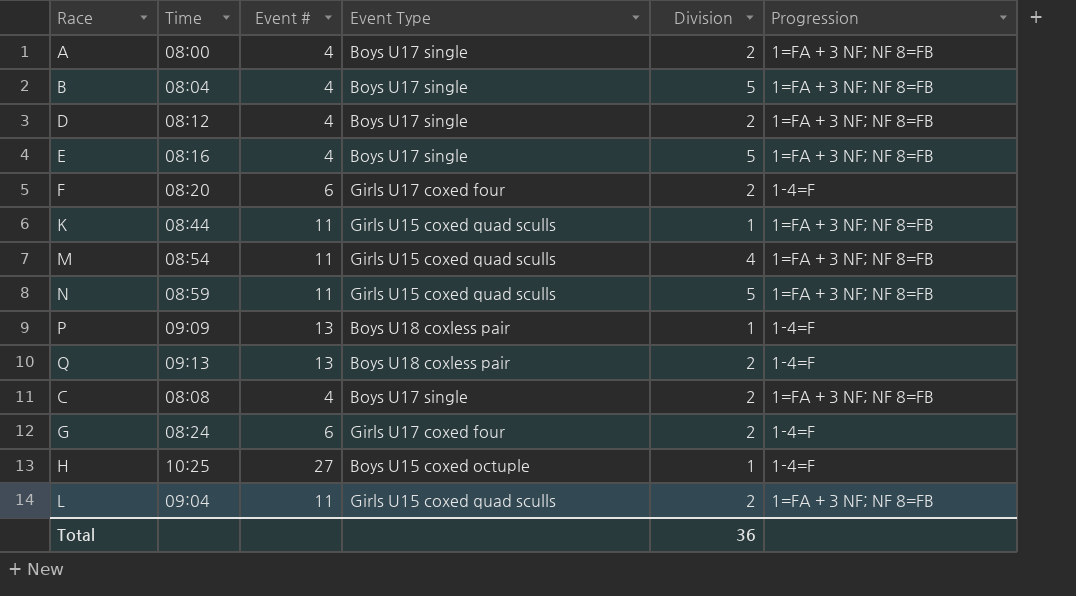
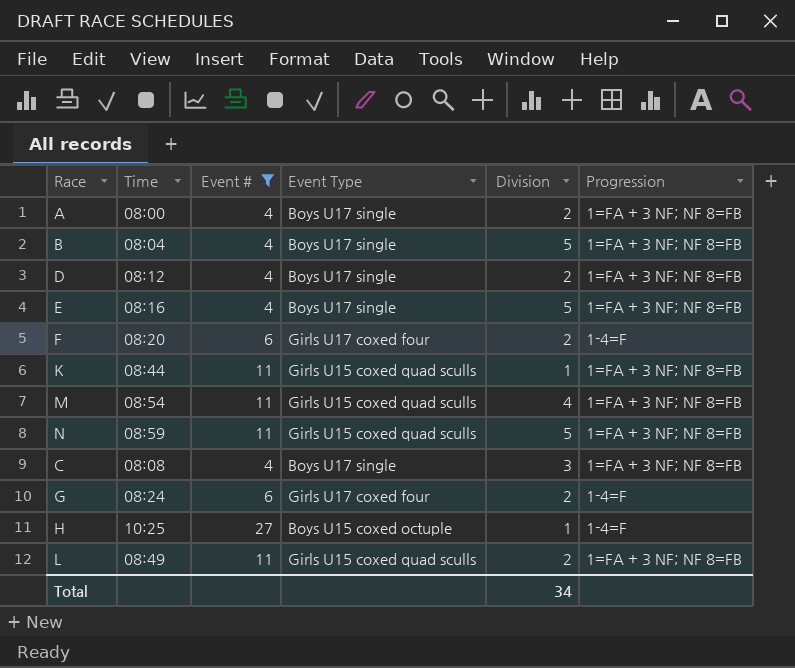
filter: none -> Event # != 13
C | Division: 2 -> 3
L | Time: 09:04 -> 08:49
Total | Division: 36 -> 34

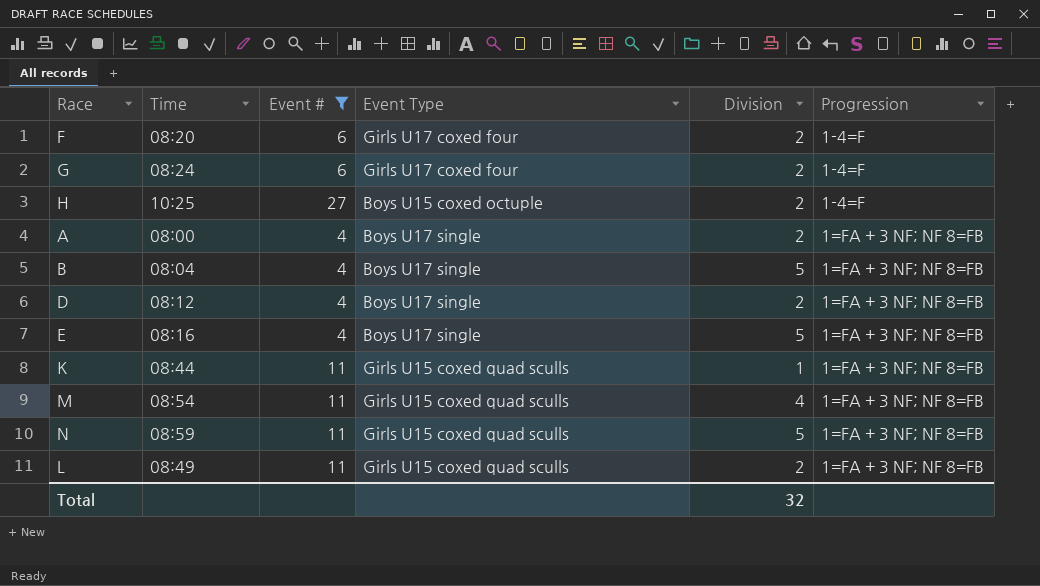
row order: none -> Progression ascending
row C: 08:08 | 4 | Boys U17 single | 3 | 1=FA + 3 NF; NF 8=FB -> none
H | Division: 1 -> 2
Total | Division: 34 -> 32

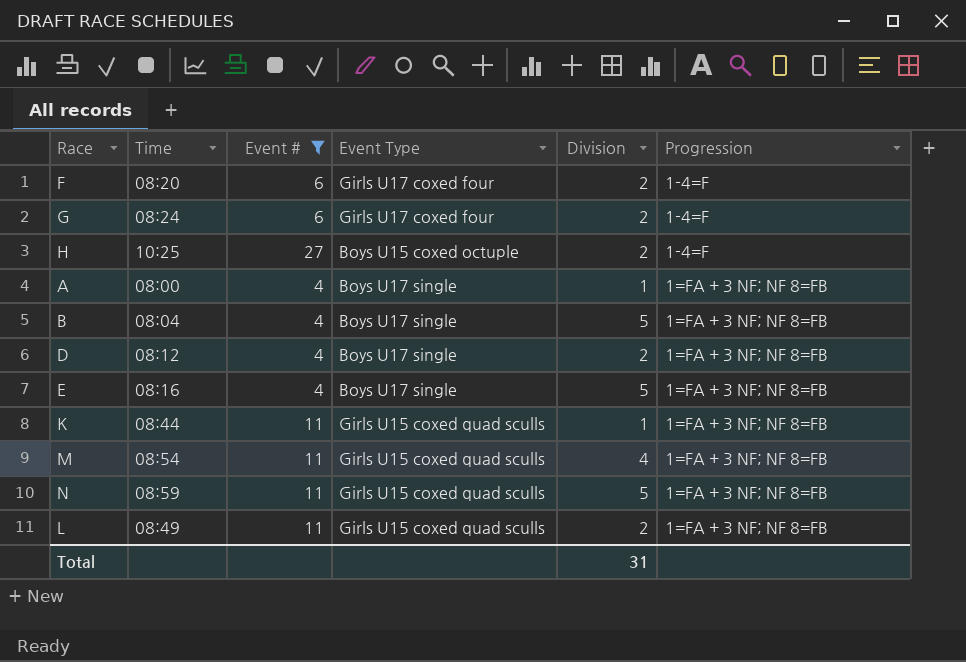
A | Division: 2 -> 1
Total | Division: 32 -> 31

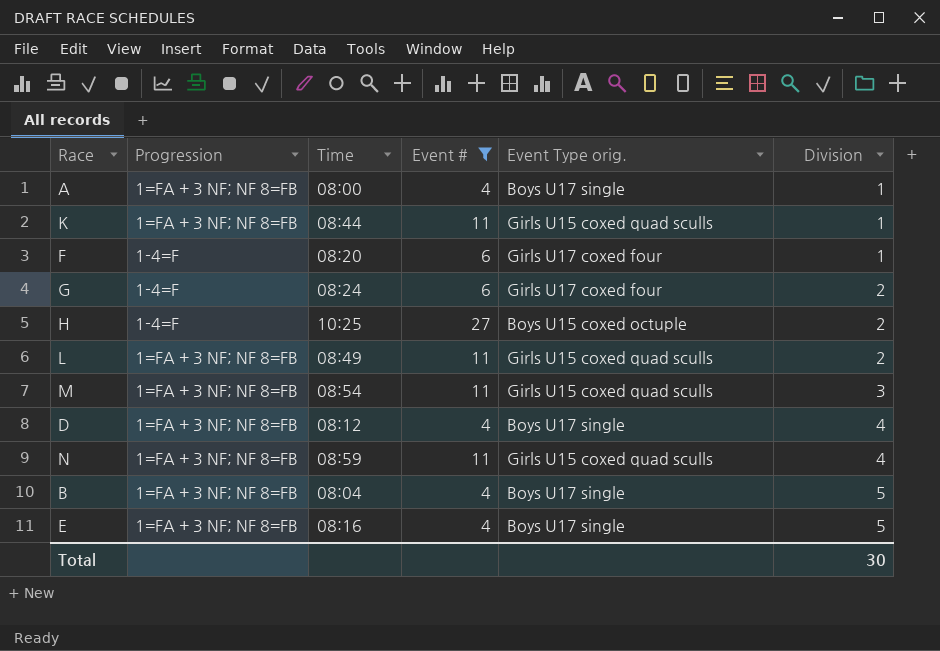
row order: Progression ascending -> Division ascending
column Progression | position: 6 -> 2
column name: Event Type -> Event Type orig.
F | Division: 2 -> 1
M | Division: 4 -> 3
D | Division: 2 -> 4
N | Division: 5 -> 4
Total | Division: 31 -> 30

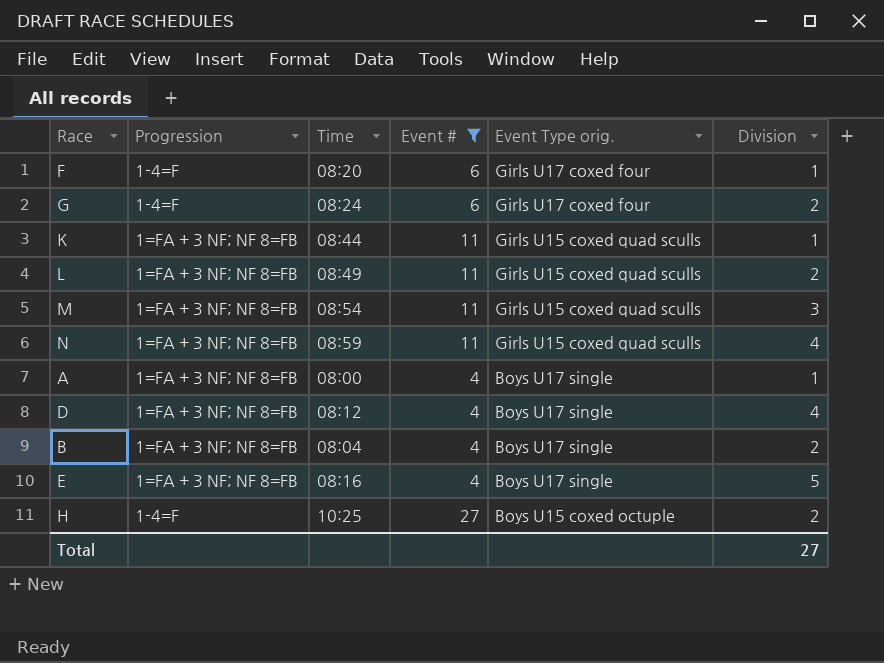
row order: Division ascending -> Event Type orig. descending
B | Division: 5 -> 2
Total | Division: 30 -> 27

